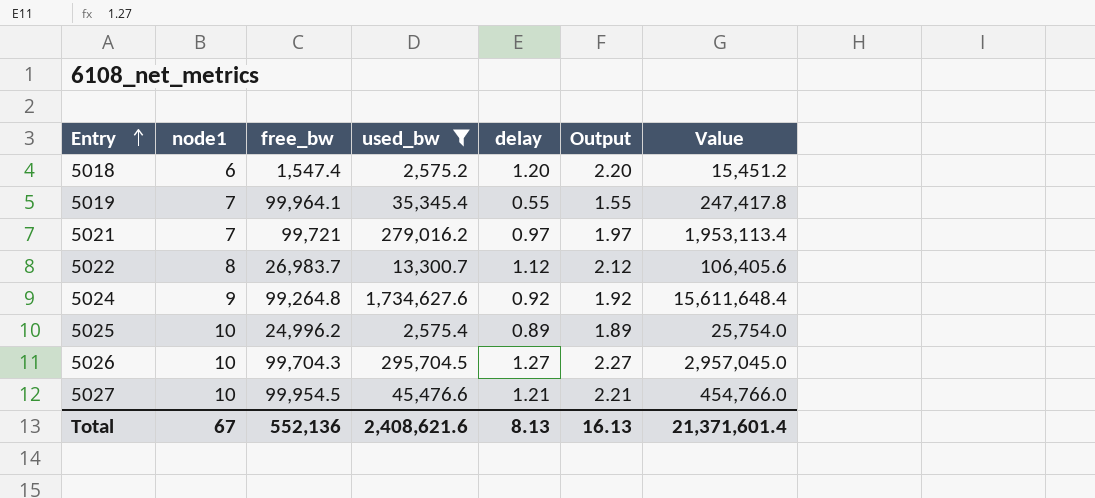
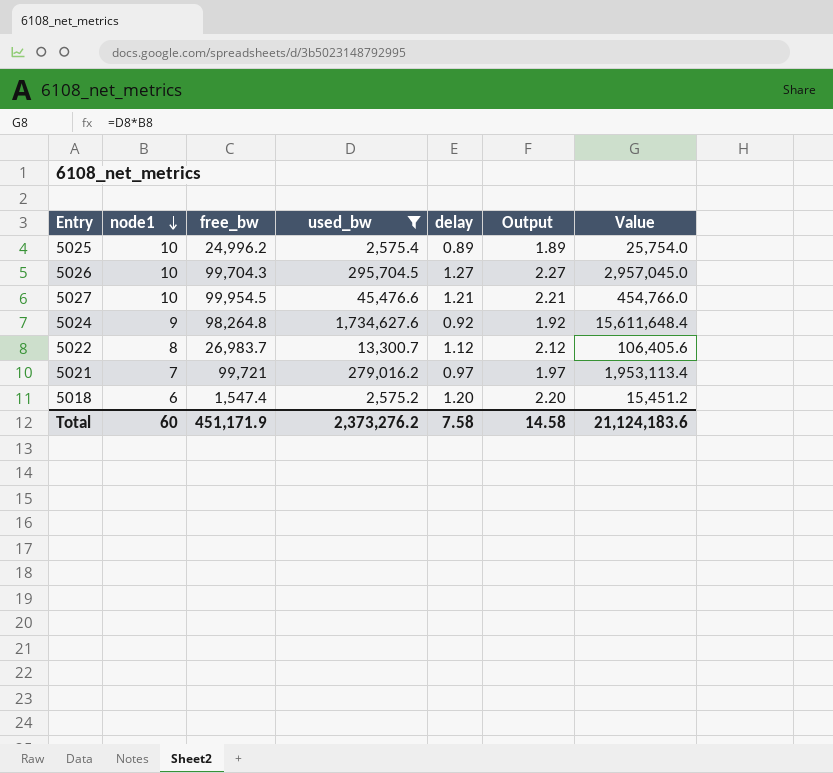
row order: Entry ascending -> node1 descending
row 5019: 7 | 99,964.1 | 35,345.4 | 0.55 | 1.55 | 247,417.8 -> none
5024 | free_bw: 99,264.8 -> 98,264.8
Total | node1: 67 -> 60
Total | free_bw: 552,136 -> 451,171.9
Total | used_bw: 2,408,621.6 -> 2,373,276.2
Total | delay: 8.13 -> 7.58
Total | Output: 16.13 -> 14.58
Total | Value: 21,371,601.4 -> 21,124,183.6

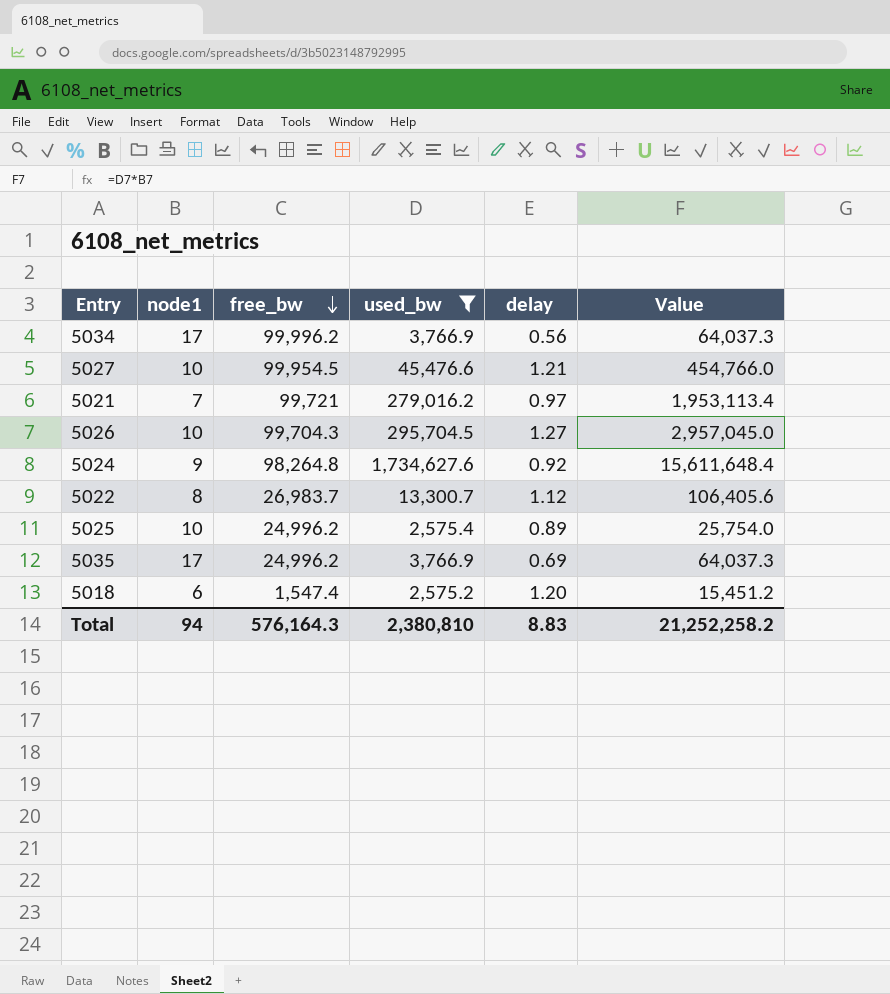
row order: node1 descending -> free_bw descending
column Output | formula: [delay] + 1 -> none
row 5034: none -> 17 | 99,996.2 | 3,766.9 | 0.56 | 64,037.3
row 5035: none -> 17 | 24,996.2 | 3,766.9 | 0.69 | 64,037.3
Total | node1: 60 -> 94
Total | free_bw: 451,171.9 -> 576,164.3
Total | used_bw: 2,373,276.2 -> 2,380,810
Total | delay: 7.58 -> 8.83
Total | Value: 21,124,183.6 -> 21,252,258.2

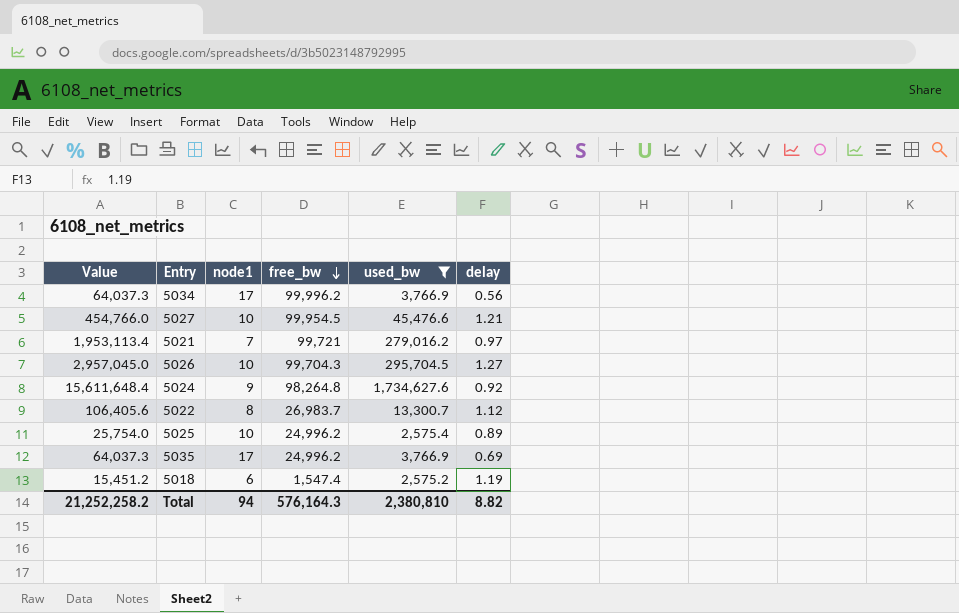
column Value | position: 6 -> 1
5018 | delay: 1.20 -> 1.19
Total | delay: 8.83 -> 8.82

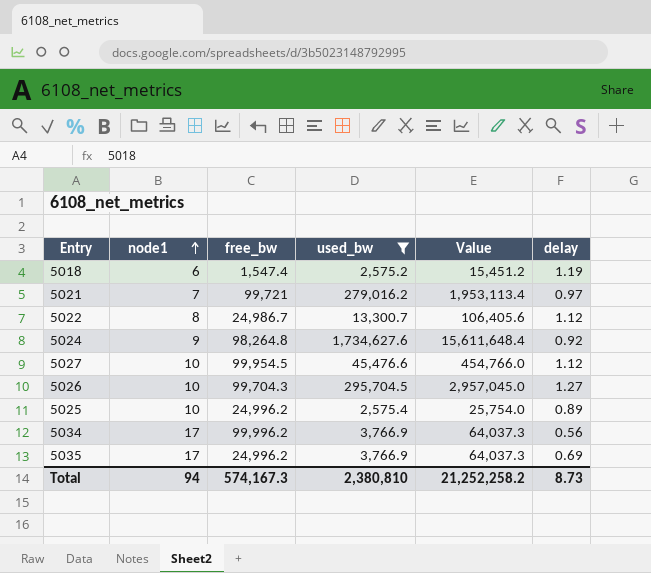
row order: free_bw descending -> node1 ascending
column Value | position: 1 -> 5
5022 | free_bw: 26,983.7 -> 24,986.7
5027 | delay: 1.21 -> 1.12
Total | free_bw: 576,164.3 -> 574,167.3
Total | delay: 8.82 -> 8.73

